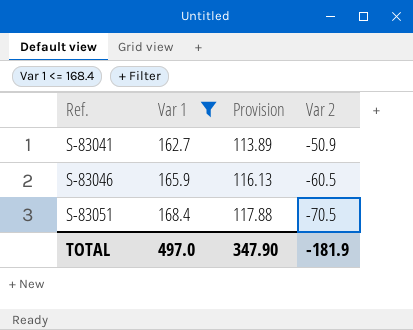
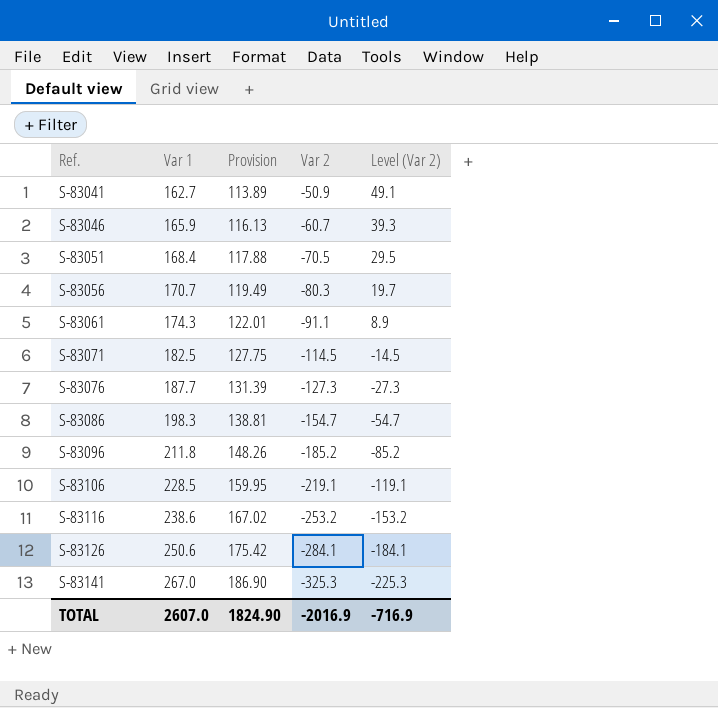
filter: Var 1 <= 168.4 -> none
column Level (Var 2) | formula: none -> [Var 2] + 100
S-83046 | Var 2: -60.5 -> -60.7
TOTAL | Var 1: 497.0 -> 2607.0
TOTAL | Provision: 347.90 -> 1824.90
TOTAL | Var 2: -181.9 -> -2016.9

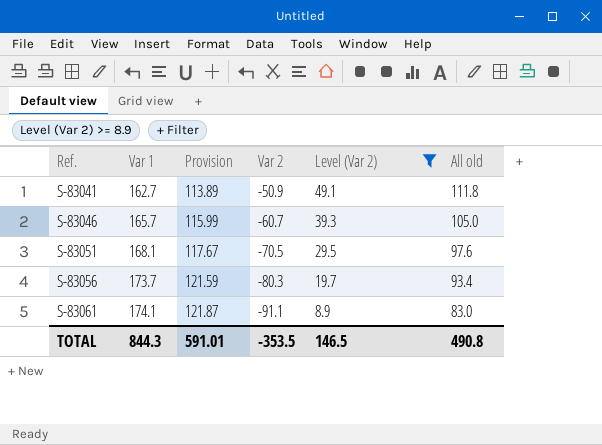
filter: none -> Level (Var 2) >= 8.9
column All old | formula: none -> [Var 1] + [Var 2]
S-83046 | Var 1: 165.9 -> 165.7
S-83046 | Provision: 116.13 -> 115.99
S-83051 | Var 1: 168.4 -> 168.1
S-83051 | Provision: 117.88 -> 117.67
S-83056 | Var 1: 170.7 -> 173.7
S-83056 | Provision: 119.49 -> 121.59
S-83061 | Var 1: 174.3 -> 174.1
S-83061 | Provision: 122.01 -> 121.87
TOTAL | Var 1: 2607.0 -> 844.3
TOTAL | Provision: 1824.90 -> 591.01
TOTAL | Var 2: -2016.9 -> -353.5
TOTAL | Level (Var 2): -716.9 -> 146.5

